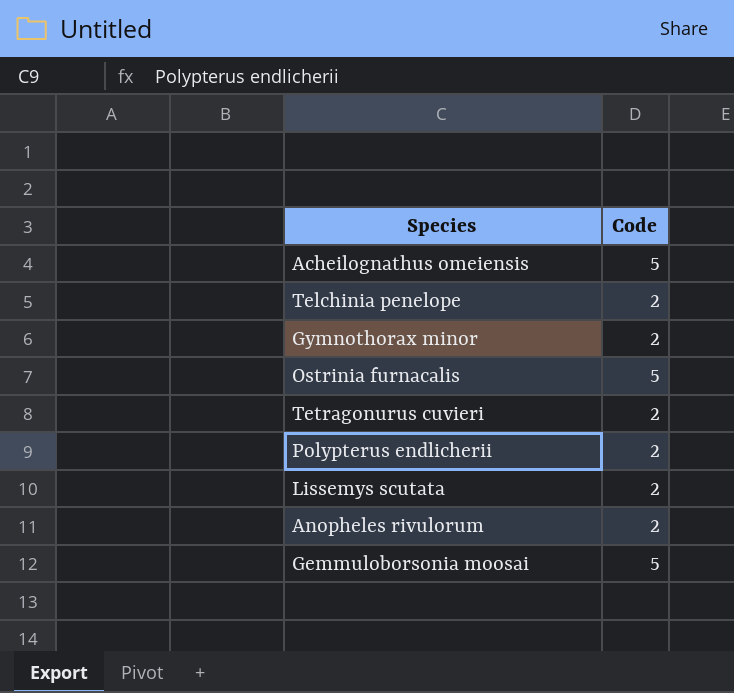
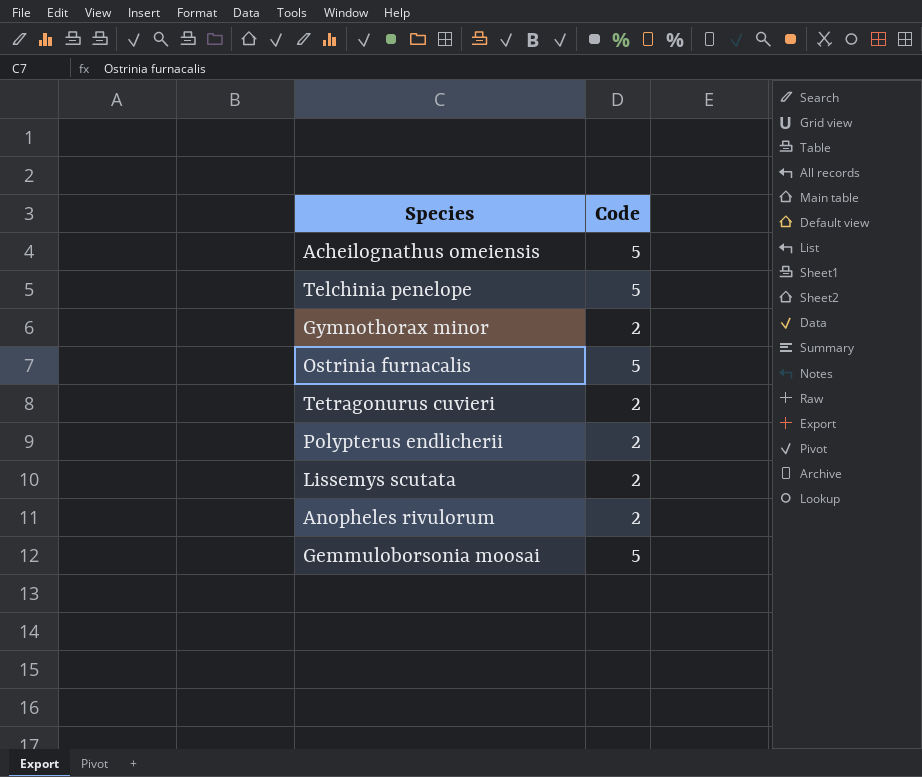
Telchinia penelope | Code: 2 -> 5

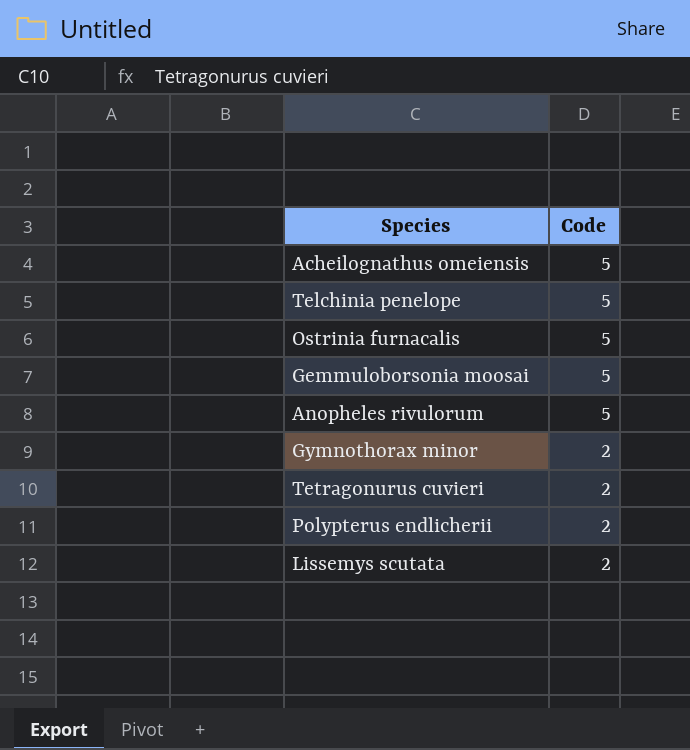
row order: none -> Code descending
Anopheles rivulorum | Code: 2 -> 5

